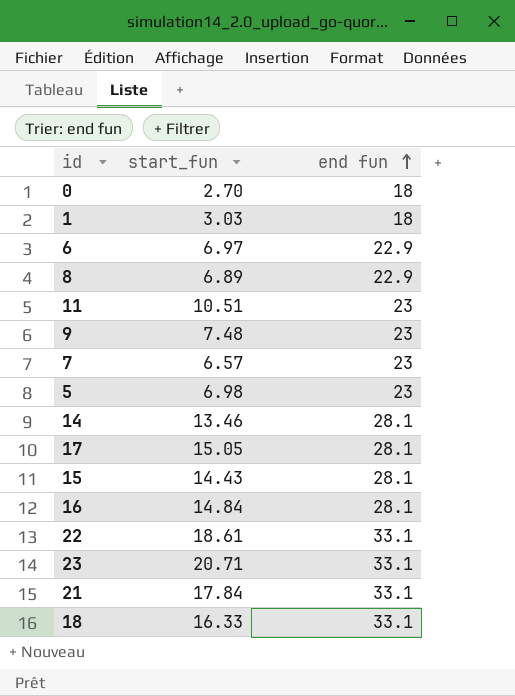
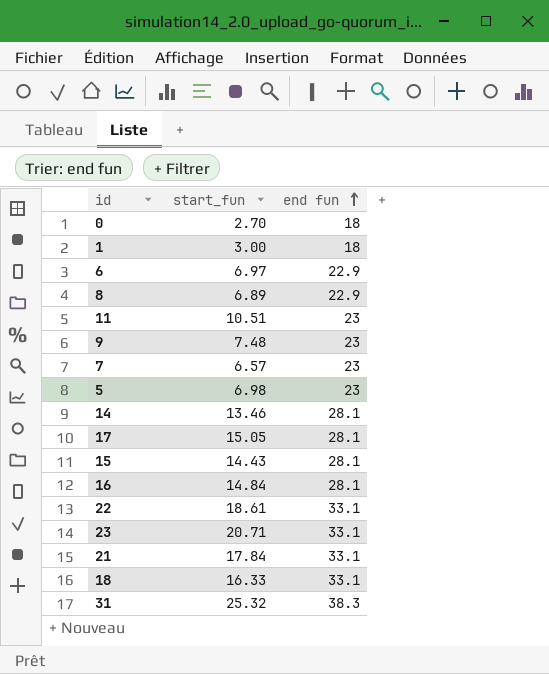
1 | start_fun: 3.03 -> 3.00
row 31: none -> 25.32 | 38.3

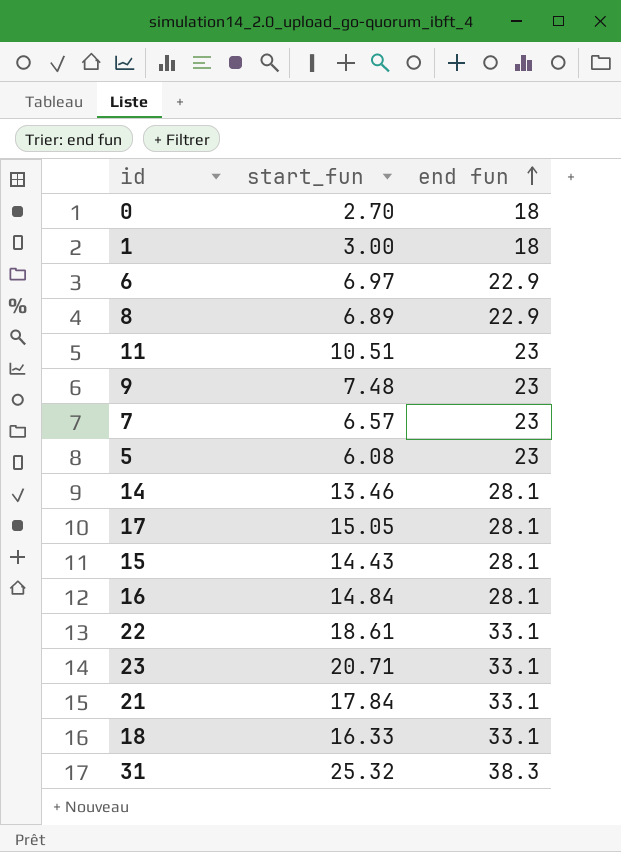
5 | start_fun: 6.98 -> 6.08

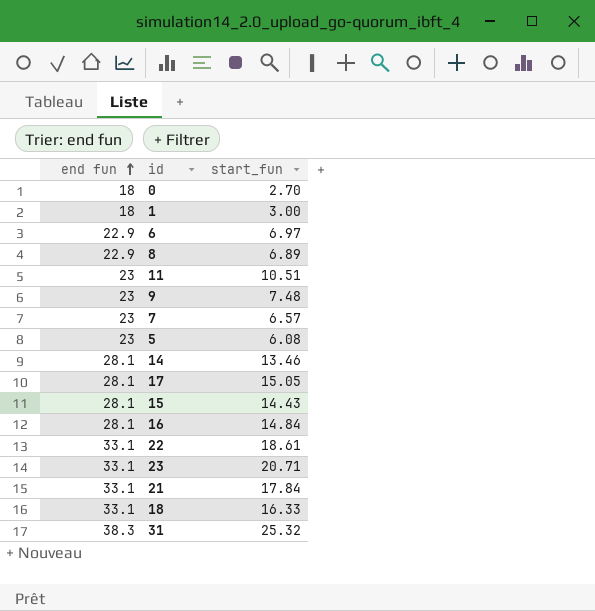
column end fun | position: 3 -> 1

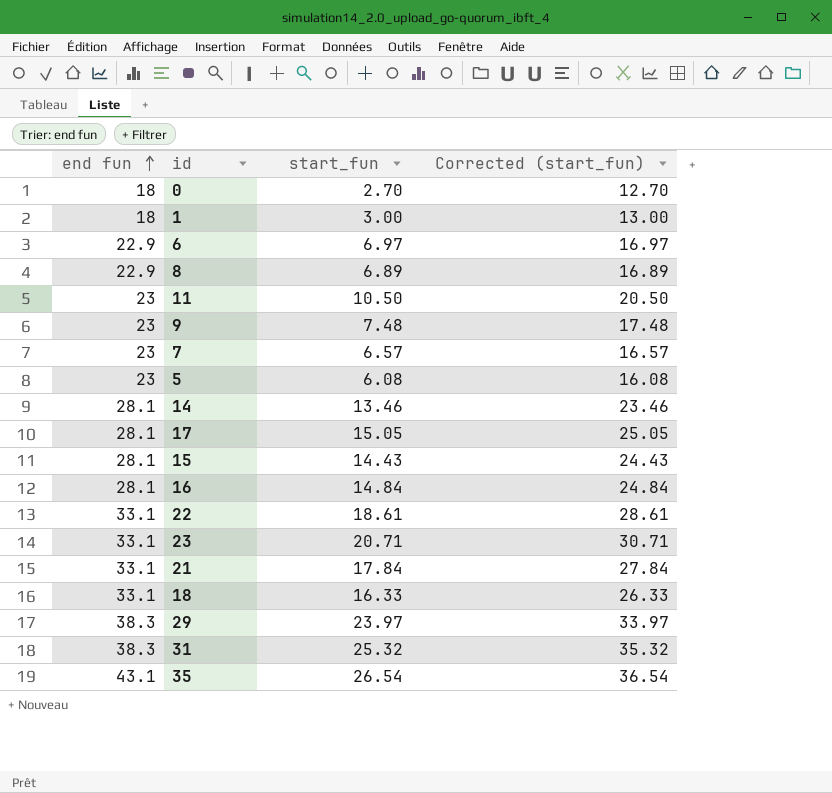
column Corrected (start_fun) | formula: none -> [start_fun] + 10
11 | start_fun: 10.51 -> 10.50
row 29: none -> 38.3 | 23.97 | 33.97
row 35: none -> 43.1 | 26.54 | 36.54

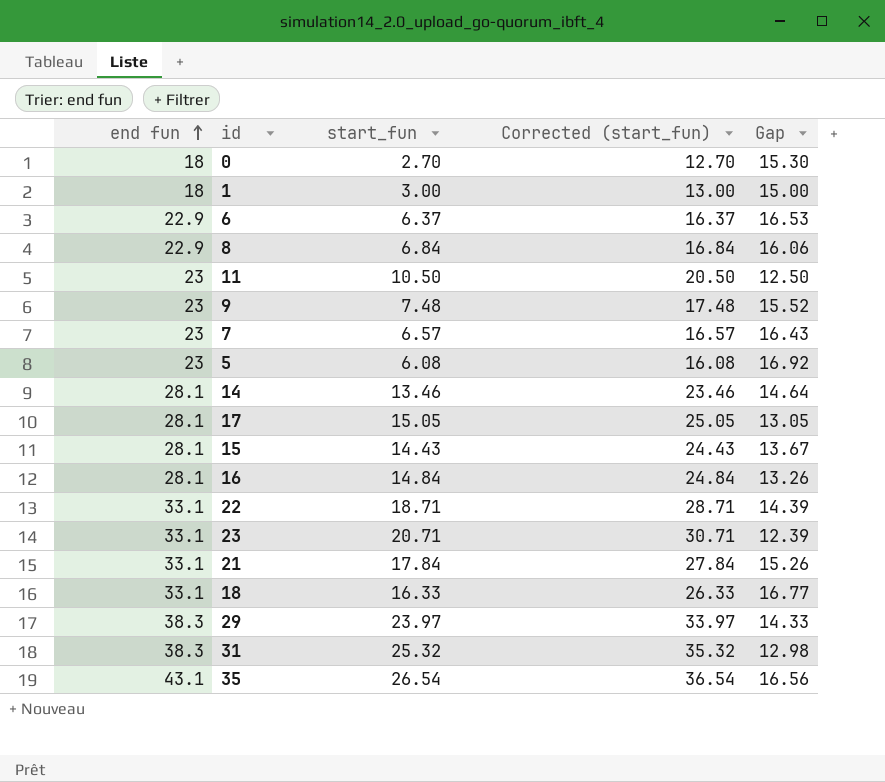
column Gap | formula: none -> [end fun] - [start_fun]
6 | start_fun: 6.97 -> 6.37
6 | Corrected (start_fun): 16.97 -> 16.37
8 | start_fun: 6.89 -> 6.84
8 | Corrected (start_fun): 16.89 -> 16.84
22 | start_fun: 18.61 -> 18.71
22 | Corrected (start_fun): 28.61 -> 28.71

